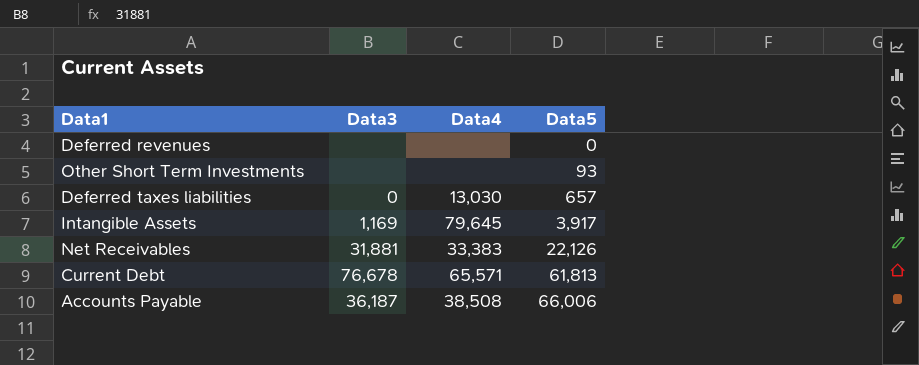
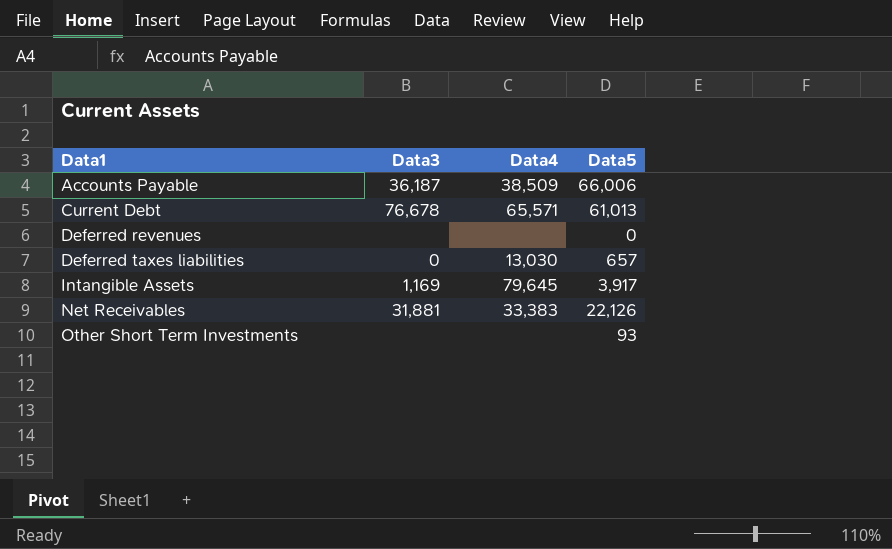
row order: Data5 ascending -> Data1 ascending
Accounts Payable | Data4: 38,508 -> 38,509
Current Debt | Data5: 61,813 -> 61,013

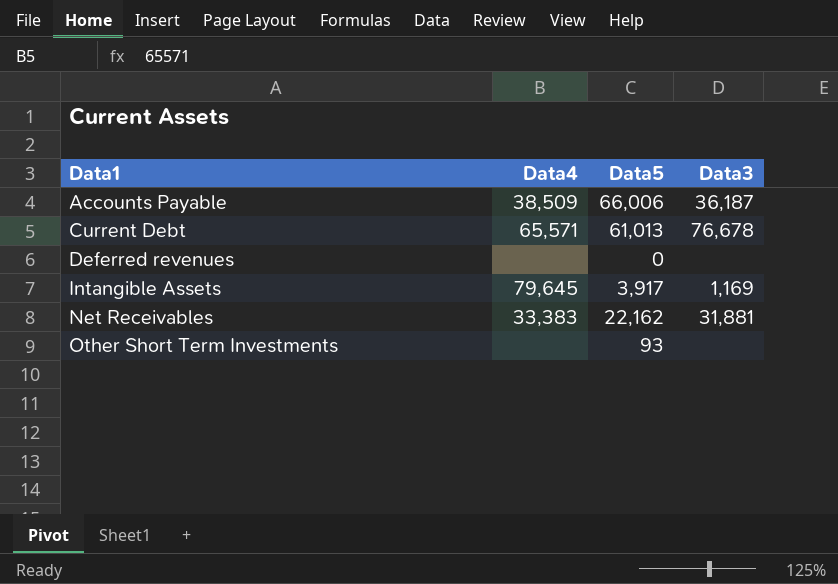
column Data3 | position: 2 -> 4
row Deferred taxes liabilities: 0 | 13,030 | 657 -> none
Net Receivables | Data5: 22,126 -> 22,162

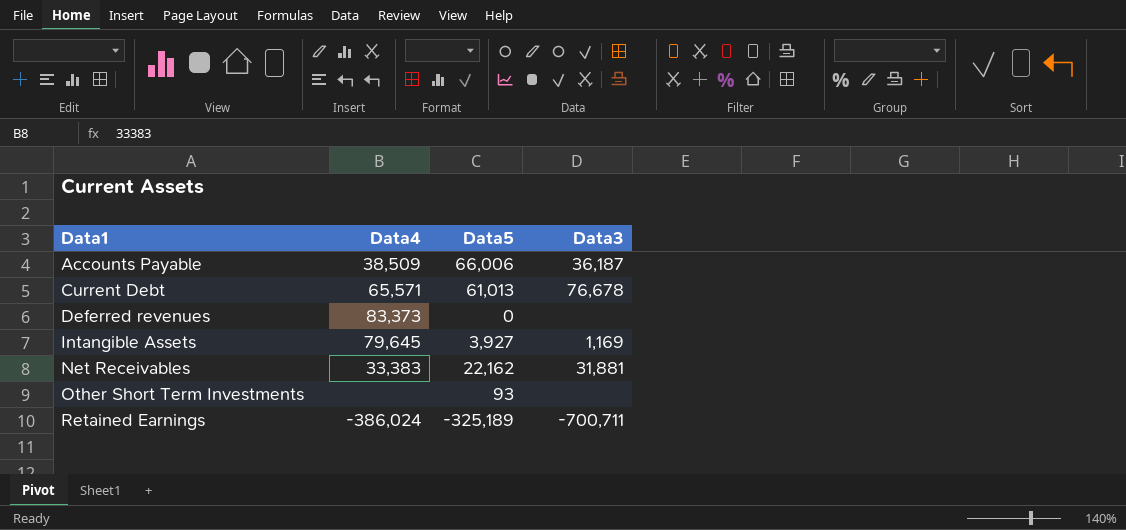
Deferred revenues | Data4: none -> 83,373
Intangible Assets | Data5: 3,917 -> 3,927
row Retained Earnings: none -> -386,024 | -325,189 | -700,711

